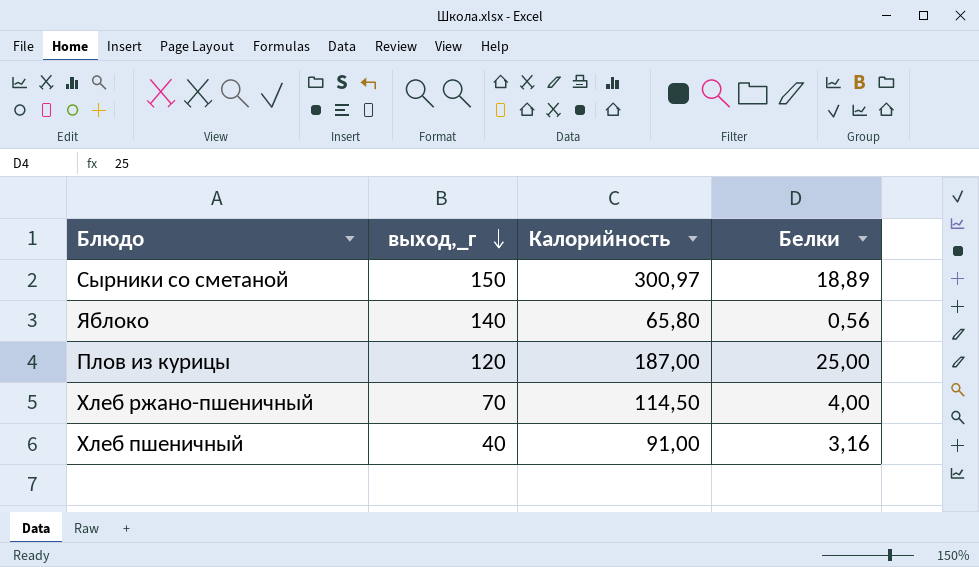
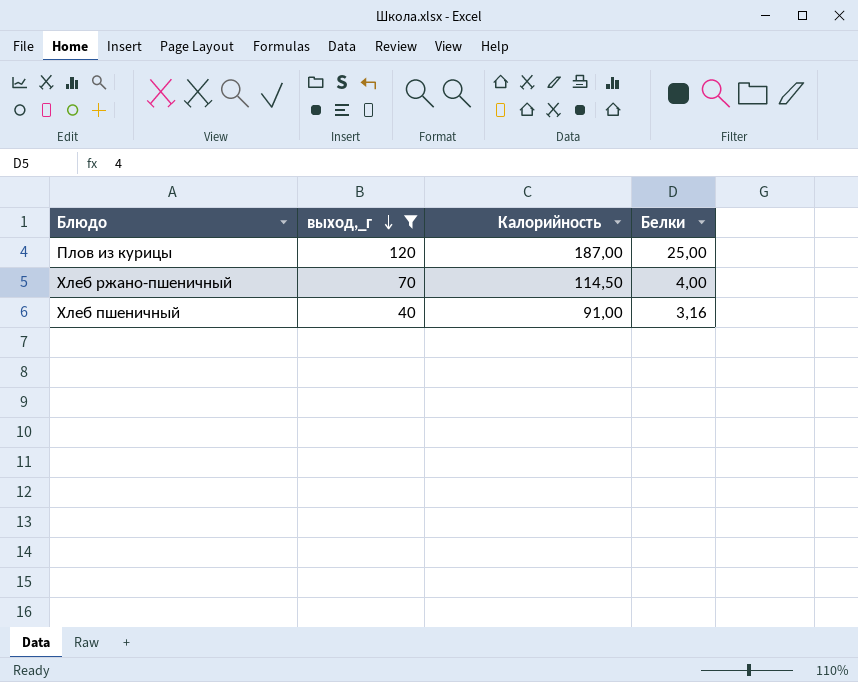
filter: none -> выход,_г <= 120

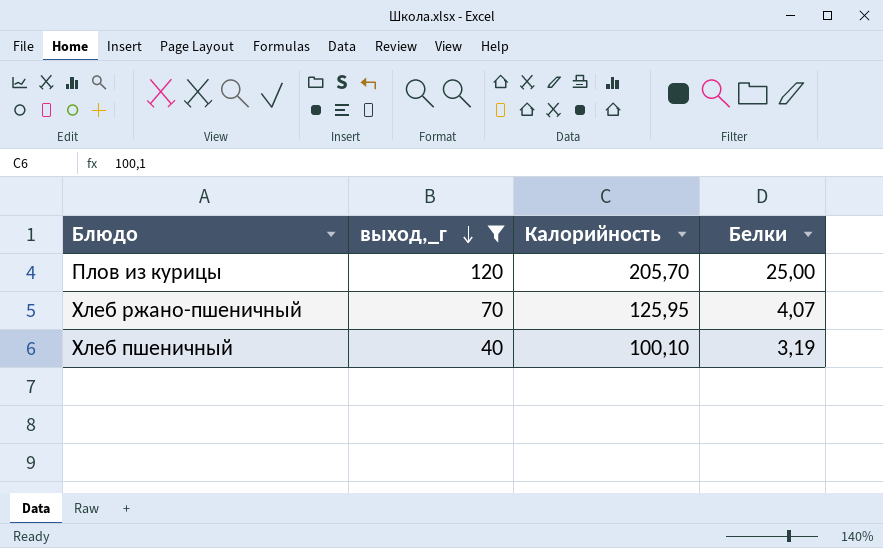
Плов из курицы | Калорийность: 187,00 -> 205,70
Хлеб ржано-пшеничный | Калорийность: 114,50 -> 125,95
Хлеб ржано-пшеничный | Белки: 4,00 -> 4,07
Хлеб пшеничный | Калорийность: 91,00 -> 100,10
Хлеб пшеничный | Белки: 3,16 -> 3,19

